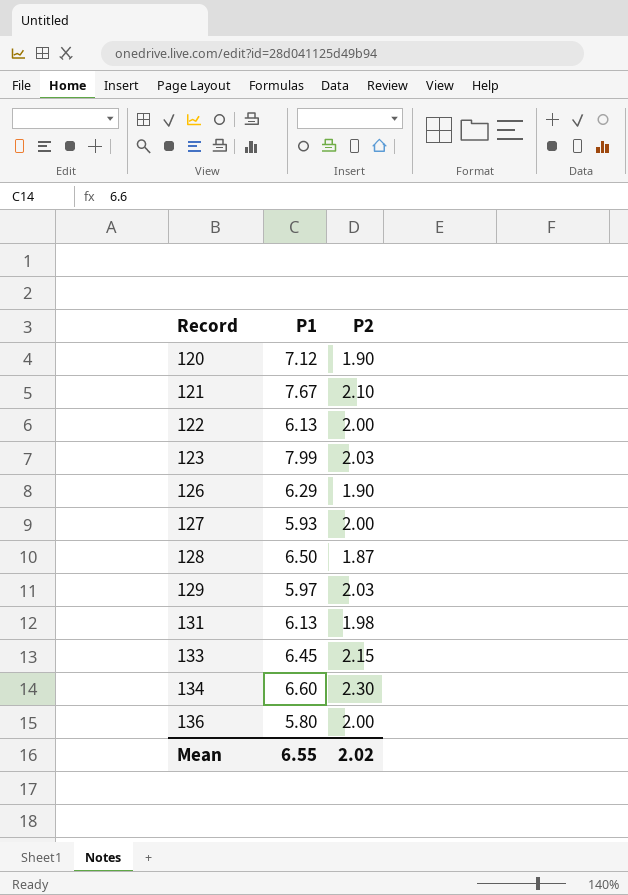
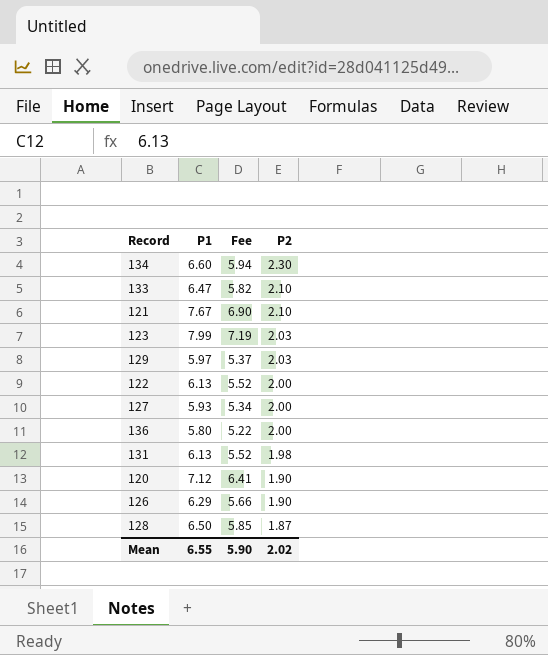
row order: Record ascending -> P2 descending
column Fee | formula: none -> [P1] * 0.9
133 | P1: 6.45 -> 6.47
133 | P2: 2.15 -> 2.10

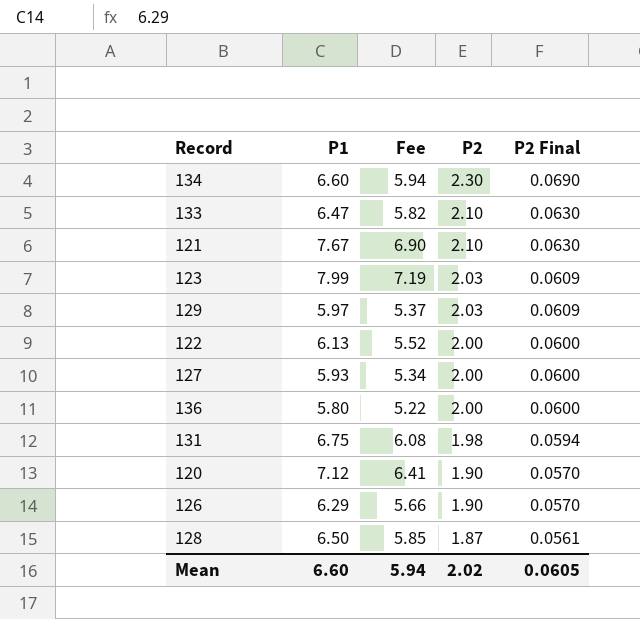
column P2 Final | formula: none -> [P2] * 0.03
131 | P1: 6.13 -> 6.75
131 | Fee: 5.52 -> 6.08
Mean | P1: 6.55 -> 6.60
Mean | Fee: 5.90 -> 5.94

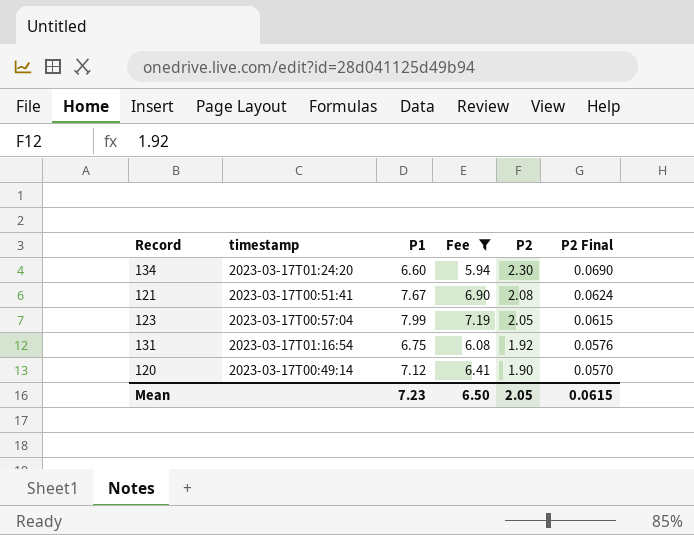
filter: none -> Fee >= 5.94
column timestamp | position: none -> 2
121 | P2: 2.10 -> 2.08
121 | P2 Final: 0.0630 -> 0.0624
123 | P2: 2.03 -> 2.05
123 | P2 Final: 0.0609 -> 0.0615
131 | P2: 1.98 -> 1.92
131 | P2 Final: 0.0594 -> 0.0576
Mean | P1: 6.60 -> 7.23
Mean | Fee: 5.94 -> 6.50
Mean | P2: 2.02 -> 2.05
Mean | P2 Final: 0.0605 -> 0.0615

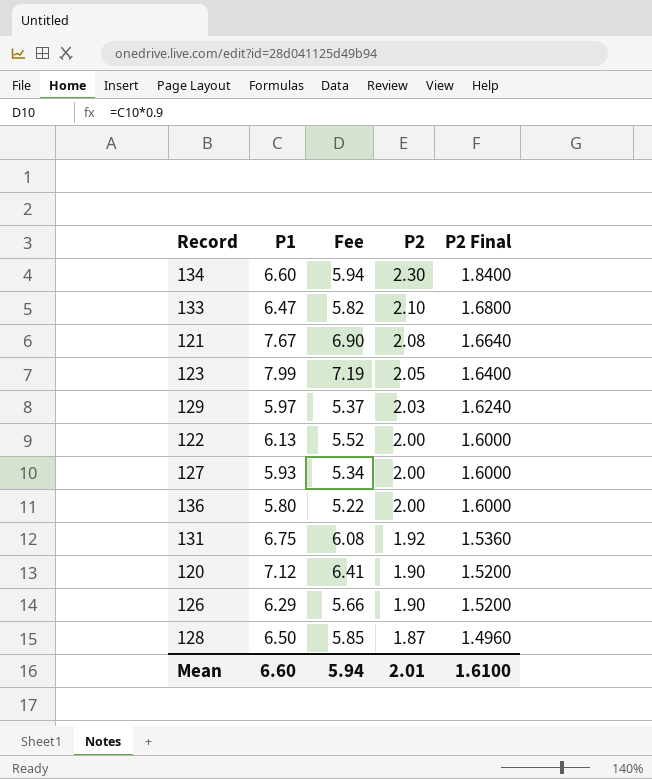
filter: Fee >= 5.94 -> none
column timestamp | position: 2 -> none
column P2 Final | formula: [P2] * 0.03 -> [P2] * 0.8
Mean | P1: 7.23 -> 6.60
Mean | Fee: 6.50 -> 5.94
Mean | P2: 2.05 -> 2.01
Mean | P2 Final: 0.0615 -> 1.6100

